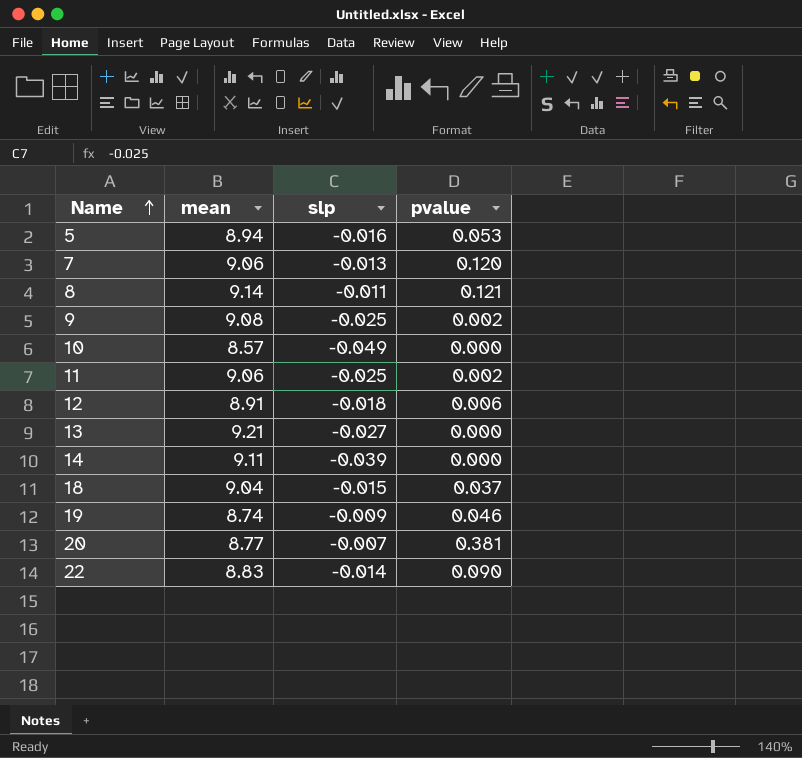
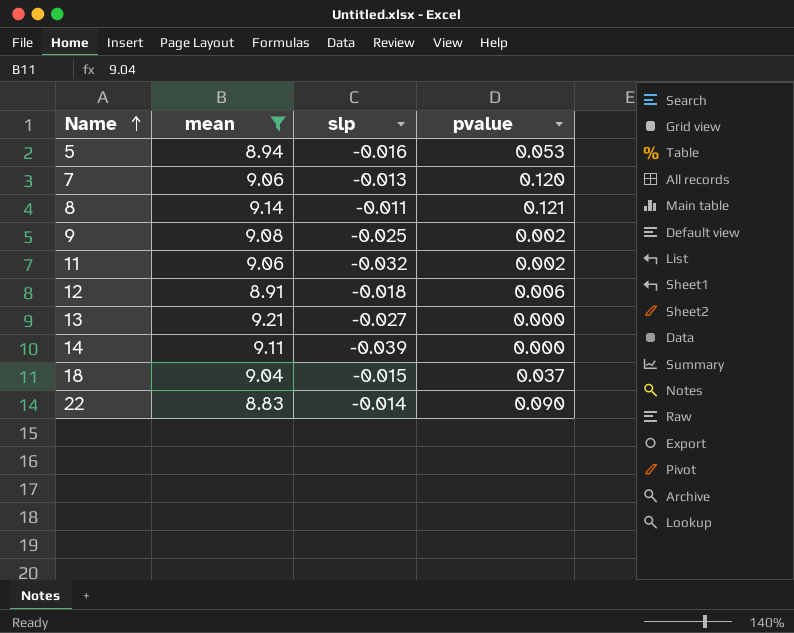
filter: none -> mean >= 8.83
11 | slp: -0.025 -> -0.032

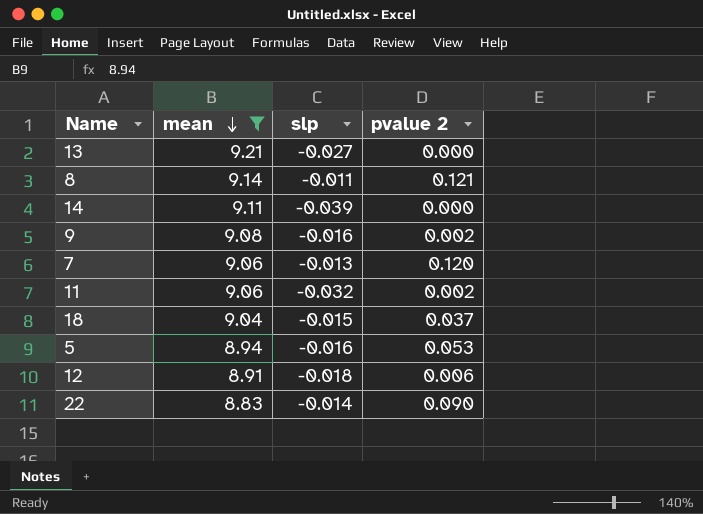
row order: Name ascending -> mean descending
column name: pvalue -> pvalue 2
9 | slp: -0.025 -> -0.016

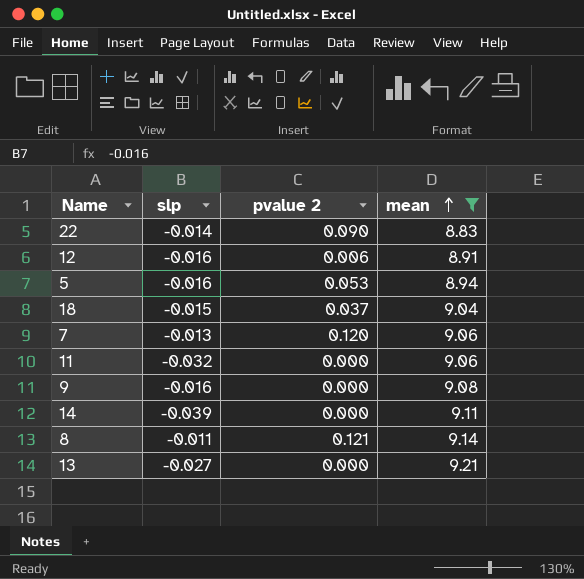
row order: mean descending -> mean ascending
column mean | position: 2 -> 4
12 | slp: -0.018 -> -0.016
11 | pvalue 2: 0.002 -> 0.000
9 | pvalue 2: 0.002 -> 0.000

